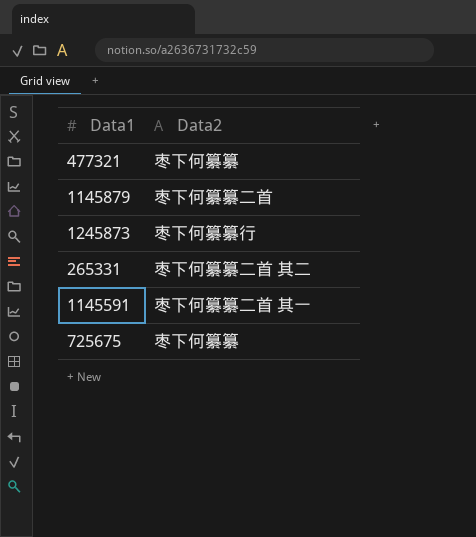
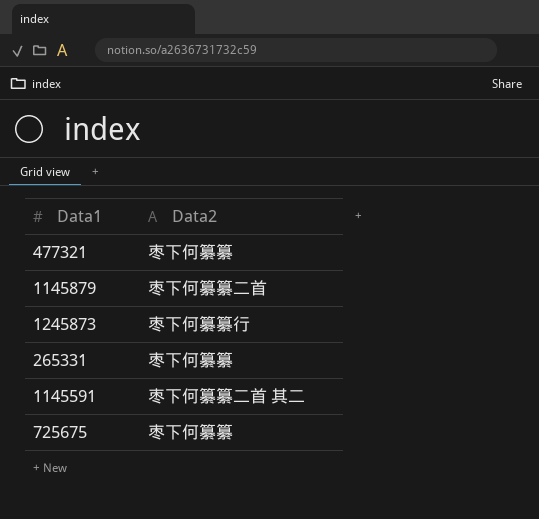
265331 | Data2: 枣下何纂纂二首 其二 -> 枣下何纂纂
1145591 | Data2: 枣下何纂纂二首 其一 -> 枣下何纂纂二首 其二

